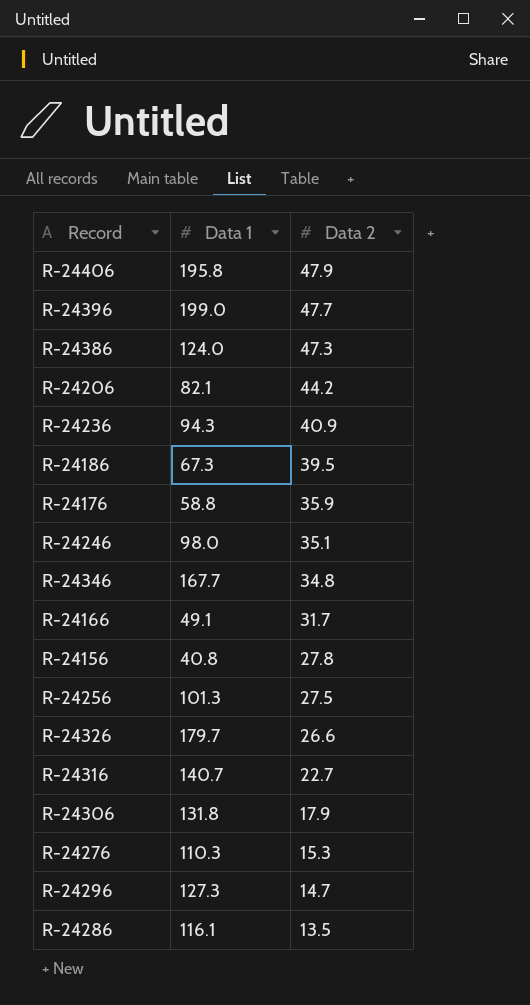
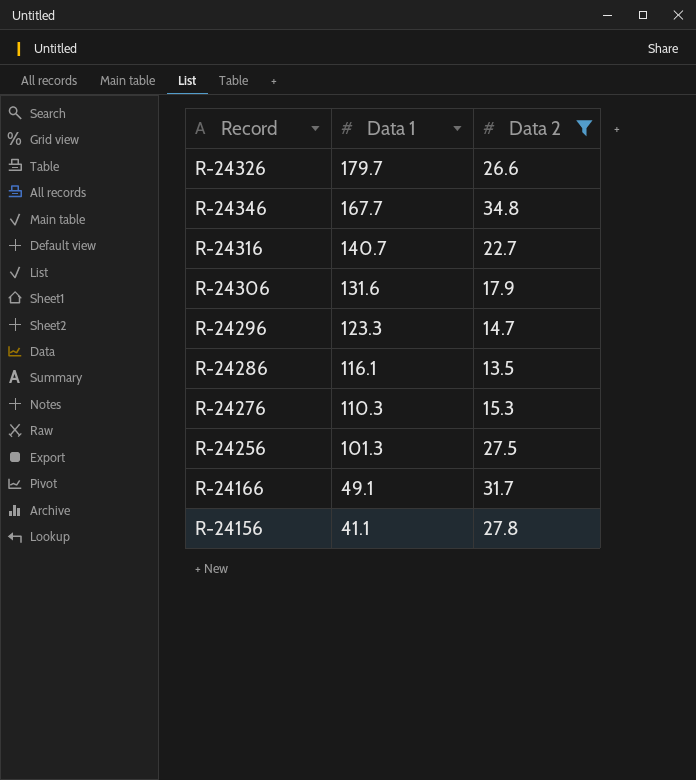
filter: none -> Data 2 <= 34.8
row order: Data 2 descending -> Data 1 descending
R-24306 | Data 1: 131.8 -> 131.6
R-24296 | Data 1: 127.3 -> 123.3
R-24156 | Data 1: 40.8 -> 41.1

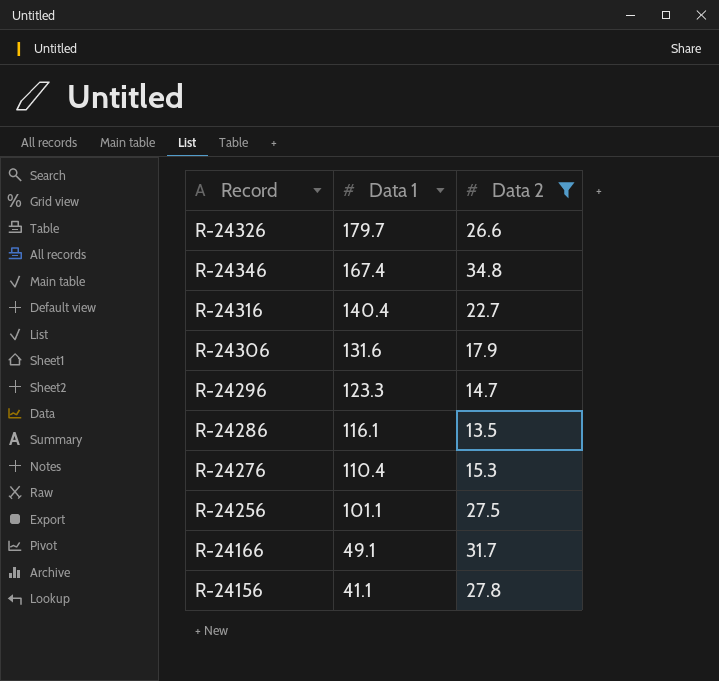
R-24346 | Data 1: 167.7 -> 167.4
R-24316 | Data 1: 140.7 -> 140.4
R-24276 | Data 1: 110.3 -> 110.4
R-24256 | Data 1: 101.3 -> 101.1

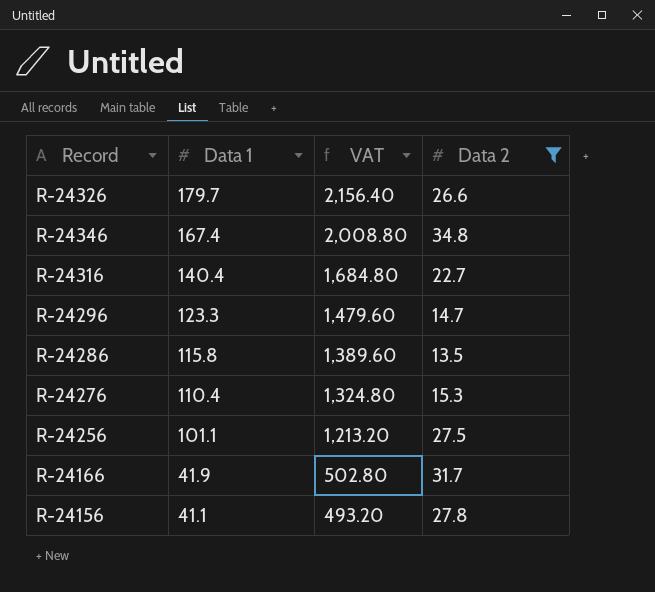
column VAT | formula: none -> [Data 1] * 12
row R-24306: 131.6 | 17.9 -> none
R-24286 | Data 1: 116.1 -> 115.8
R-24166 | Data 1: 49.1 -> 41.9

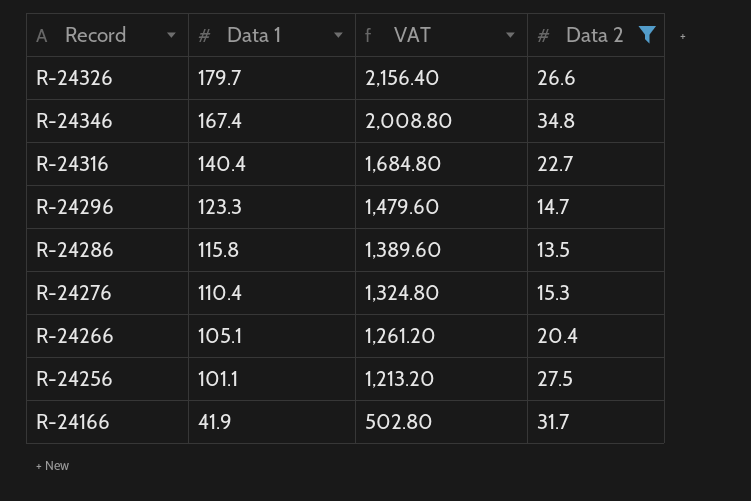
row R-24156: 41.1 | 493.20 | 27.8 -> none
row R-24266: none -> 105.1 | 1,261.20 | 20.4

